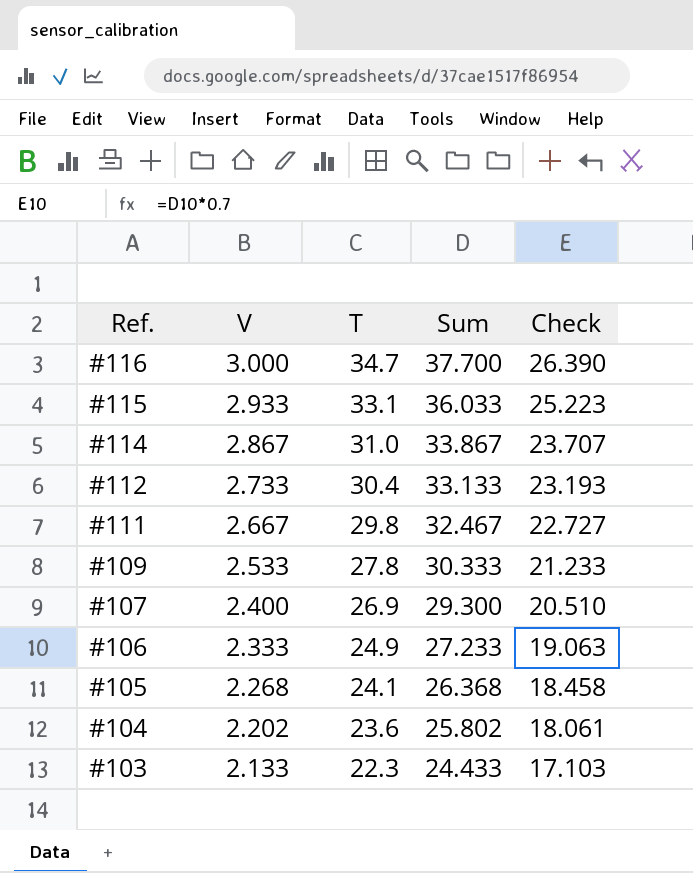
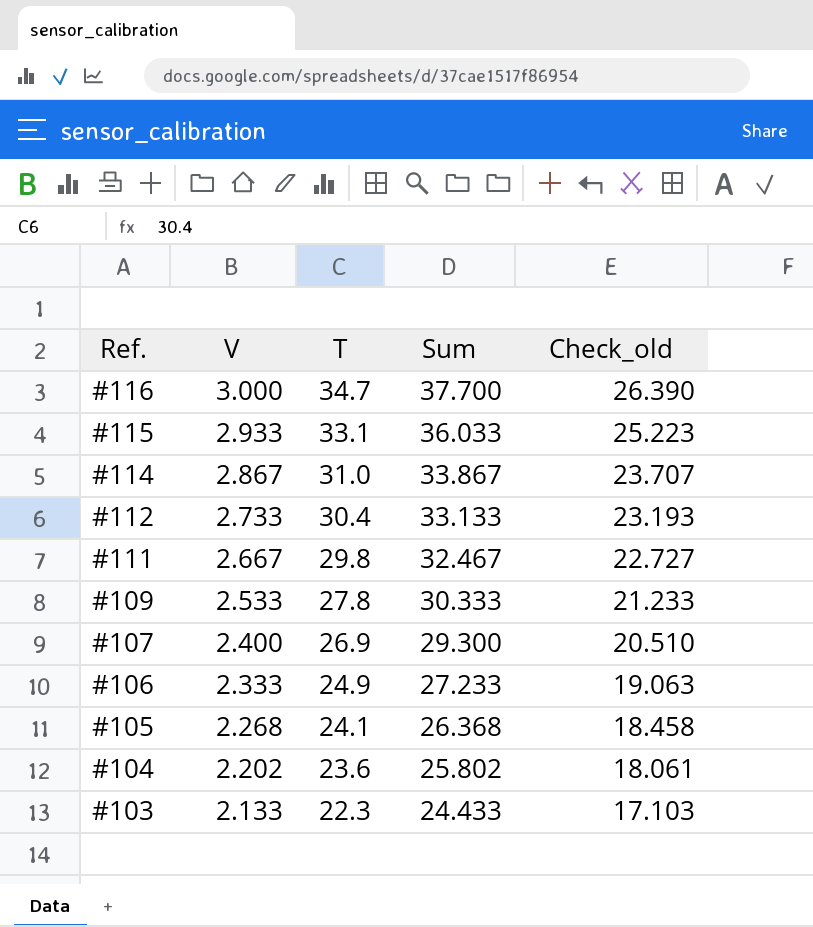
column name: Check -> Check_old

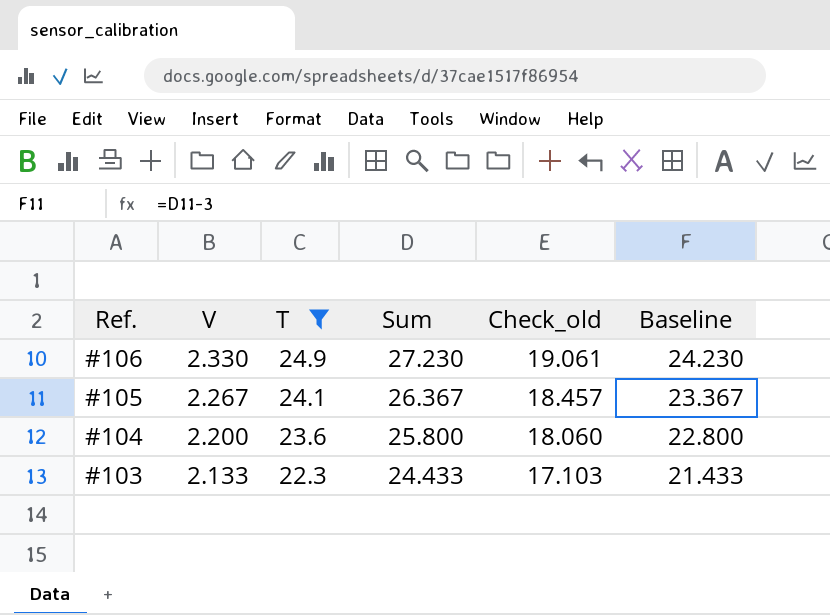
filter: none -> T <= 24.9
column Baseline | formula: none -> [Sum] - 3
#106 | V: 2.333 -> 2.330
#106 | Sum: 27.233 -> 27.230
#106 | Check_old: 19.063 -> 19.061
#105 | V: 2.268 -> 2.267
#105 | Sum: 26.368 -> 26.367
#105 | Check_old: 18.458 -> 18.457
#104 | V: 2.202 -> 2.200
#104 | Sum: 25.802 -> 25.800
#104 | Check_old: 18.061 -> 18.060

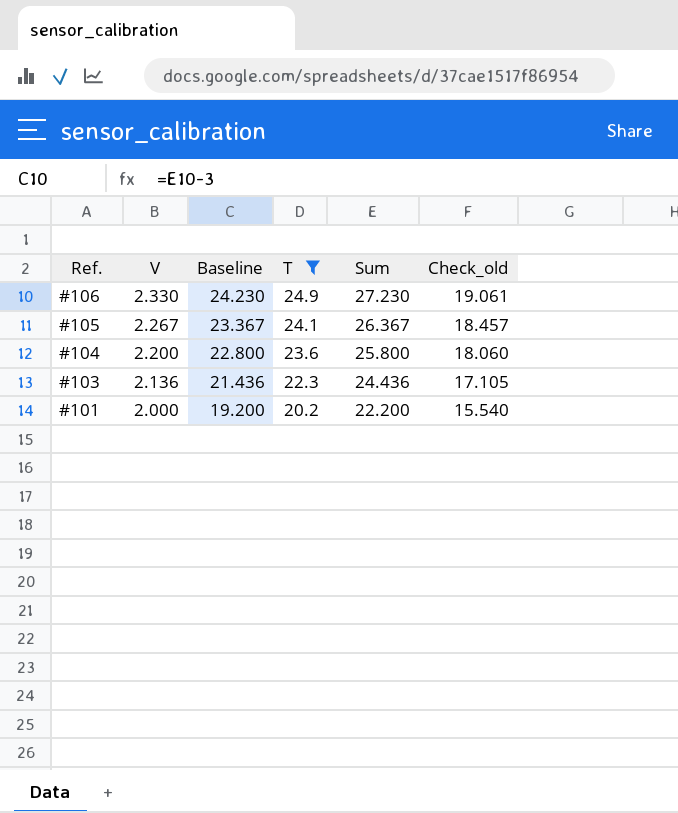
column Baseline | position: 6 -> 3
#103 | V: 2.133 -> 2.136
#103 | Baseline: 21.433 -> 21.436
#103 | Sum: 24.433 -> 24.436
#103 | Check_old: 17.103 -> 17.105
row #101: none -> 2.000 | 19.200 | 20.2 | 22.200 | 15.540

